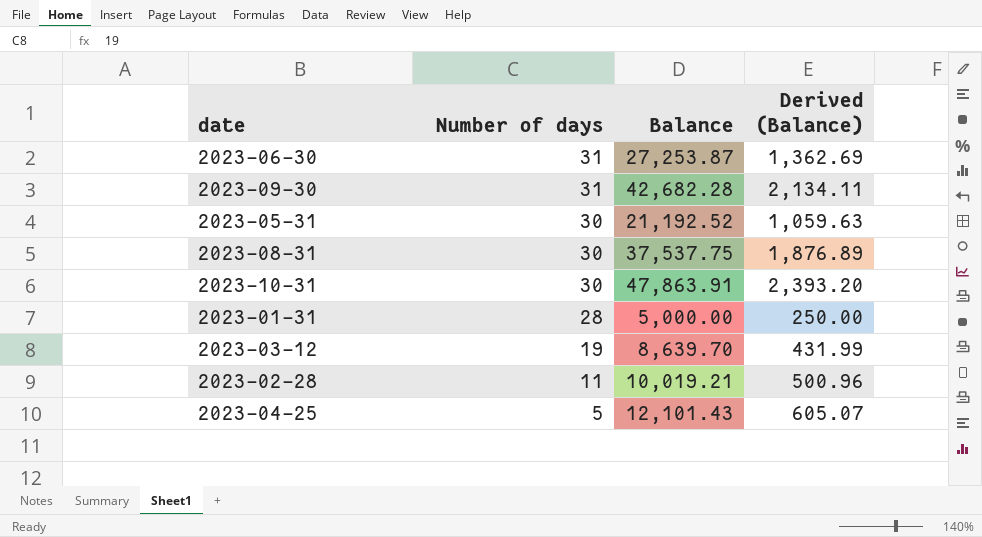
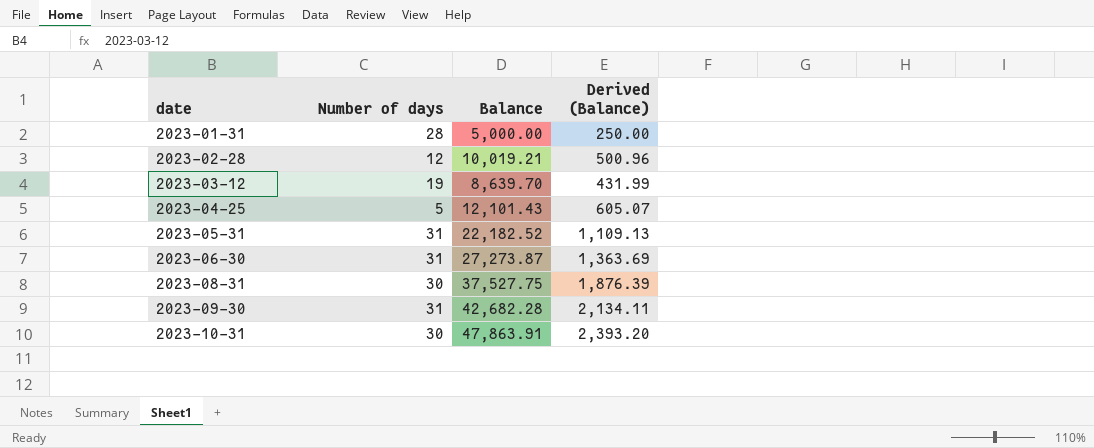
row order: Number of days descending -> date ascending
2023-02-28 | Number of days: 11 -> 12
2023-05-31 | Number of days: 30 -> 31
2023-05-31 | Balance: 21,192.52 -> 22,182.52
2023-05-31 | Derived (Balance): 1,059.63 -> 1,109.13
2023-06-30 | Balance: 27,253.87 -> 27,273.87
2023-06-30 | Derived (Balance): 1,362.69 -> 1,363.69
2023-08-31 | Balance: 37,537.75 -> 37,527.75
2023-08-31 | Derived (Balance): 1,876.89 -> 1,876.39

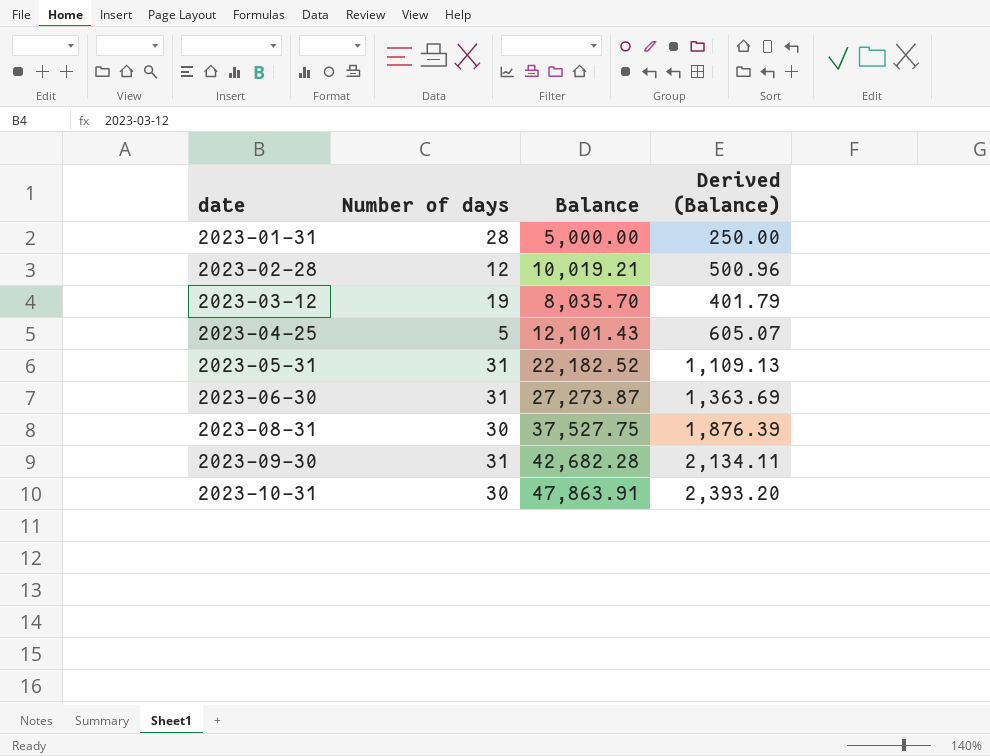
2023-03-12 | Balance: 8,639.70 -> 8,035.70
2023-03-12 | Derived (Balance): 431.99 -> 401.79

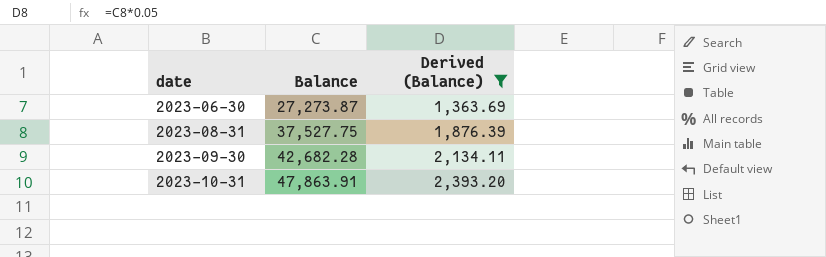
filter: none -> Derived (Balance) >= 1,363.69
column Number of days | position: 2 -> none

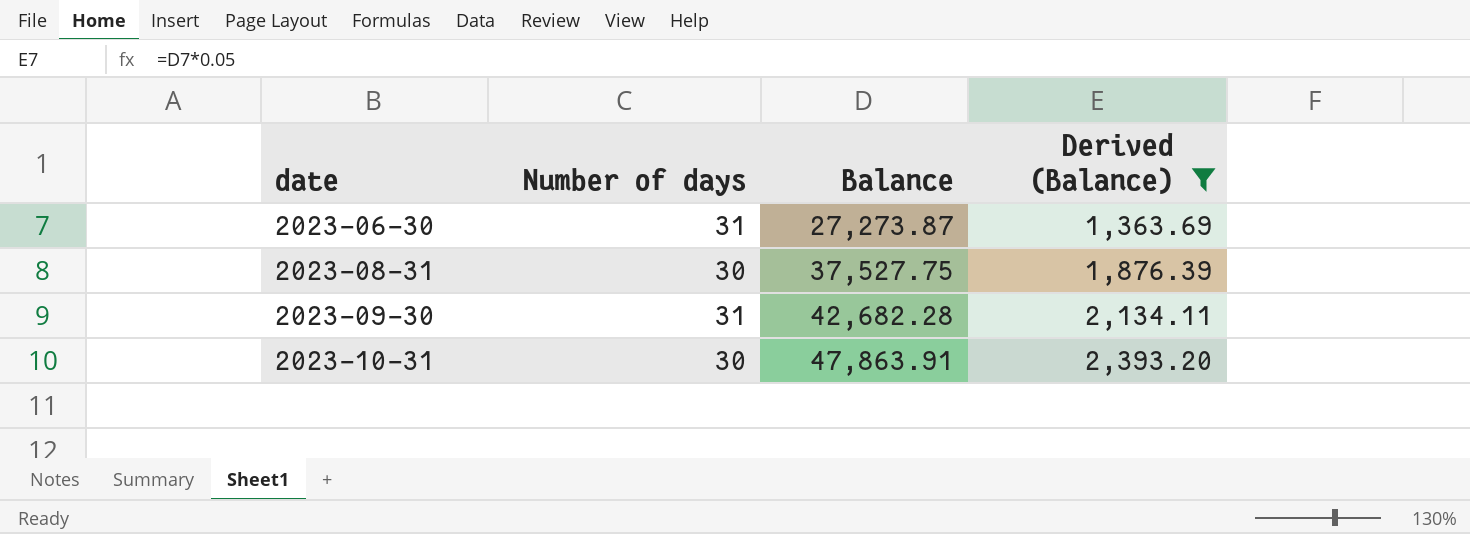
column Number of days | position: none -> 2

